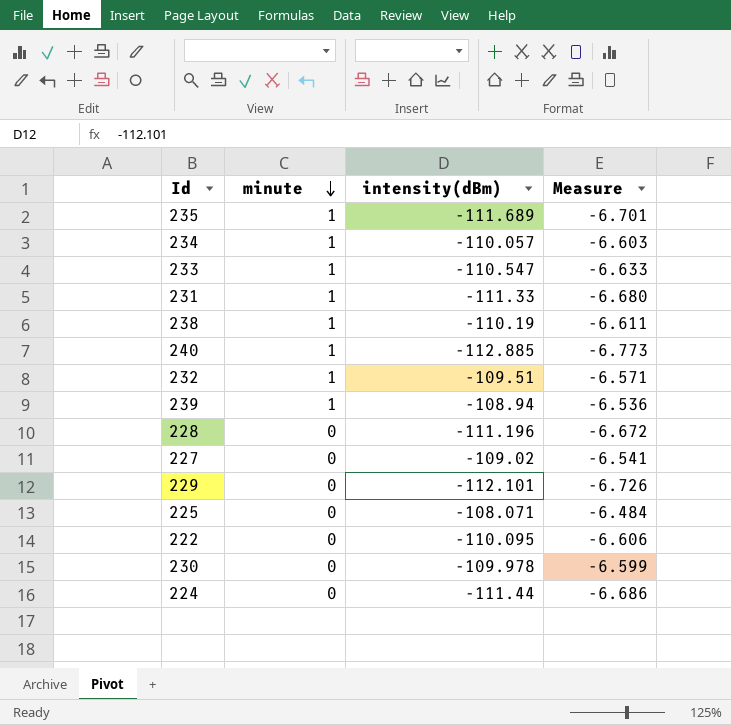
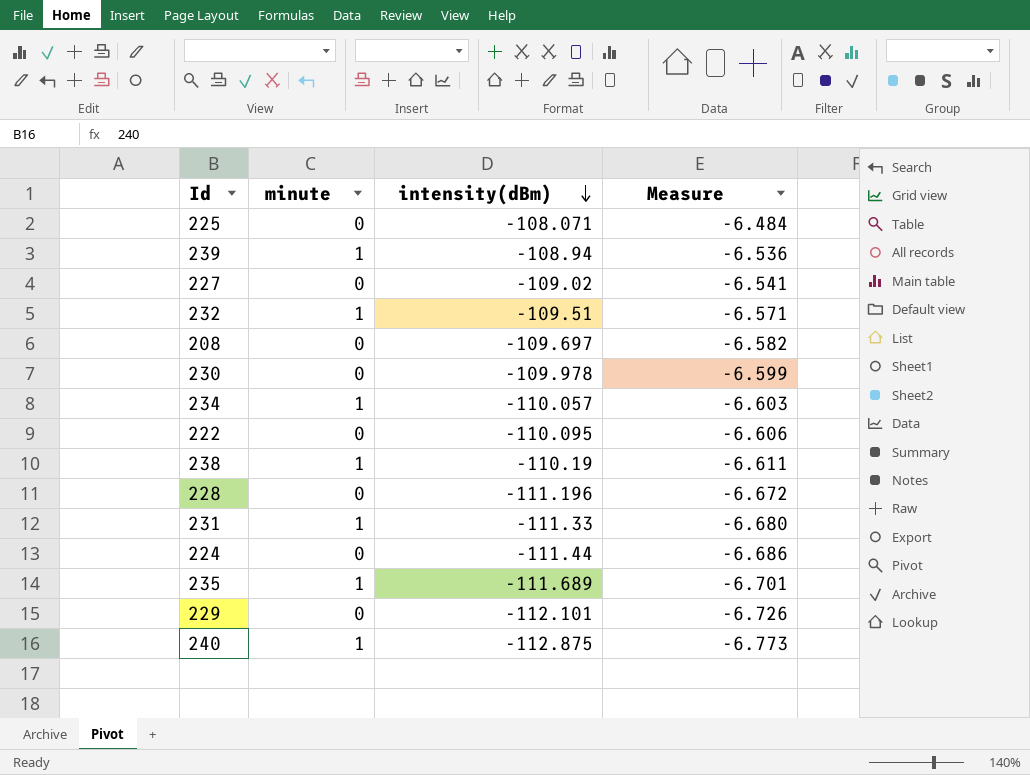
row order: minute descending -> intensity(dBm) descending
row 233: 1 | -110.547 | -6.633 -> none
row 208: none -> 0 | -109.697 | -6.582
240 | intensity(dBm): -112.885 -> -112.875

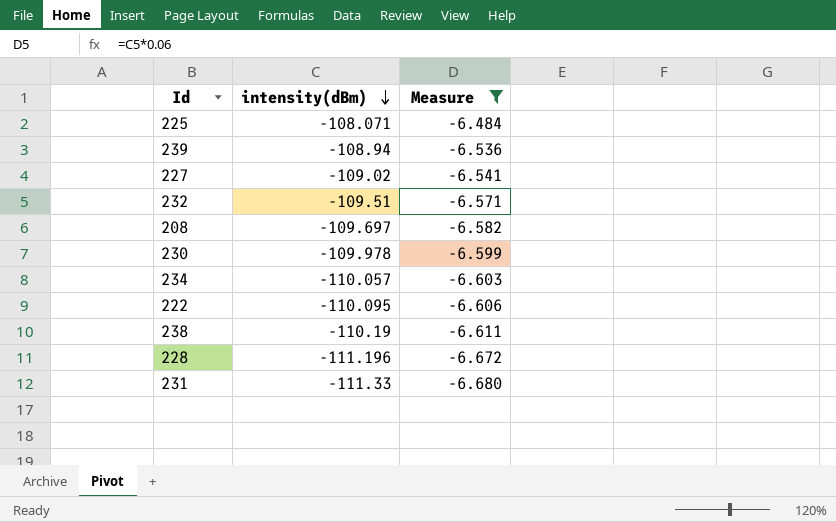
filter: none -> Measure >= -6.680
column minute | position: 2 -> none

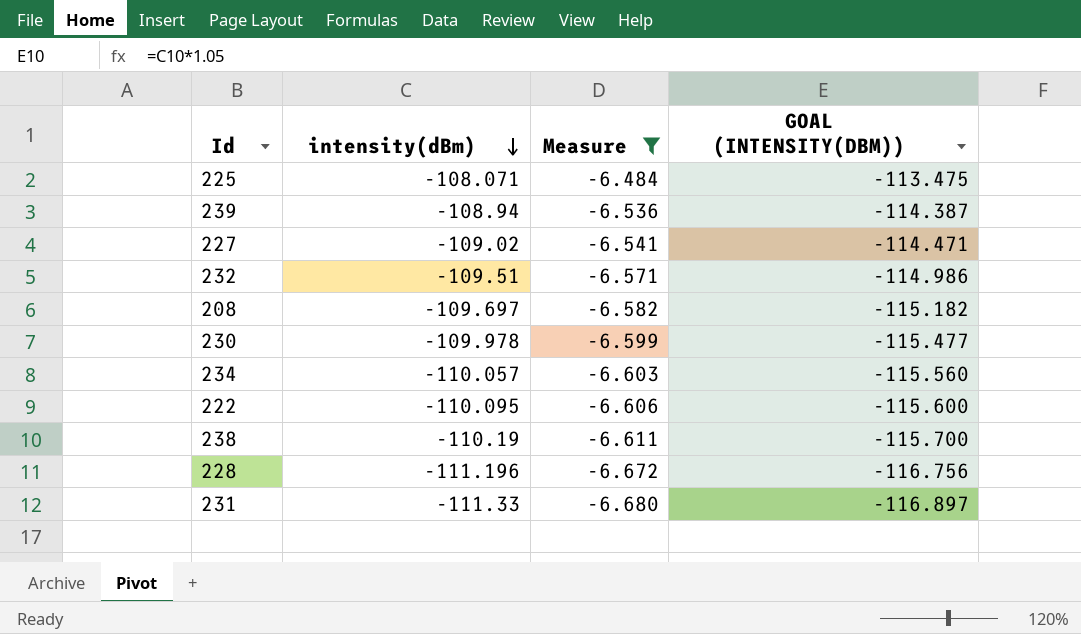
column GOAL (INTENSITY(DBM)) | formula: none -> [intensity(dBm)] * 1.05

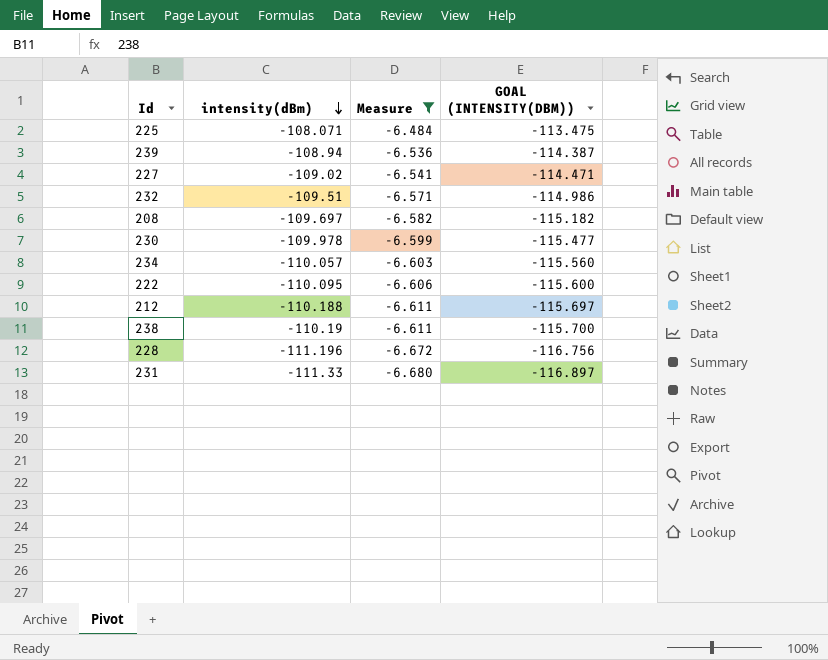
row 212: none -> -110.188 | -6.611 | -115.697

